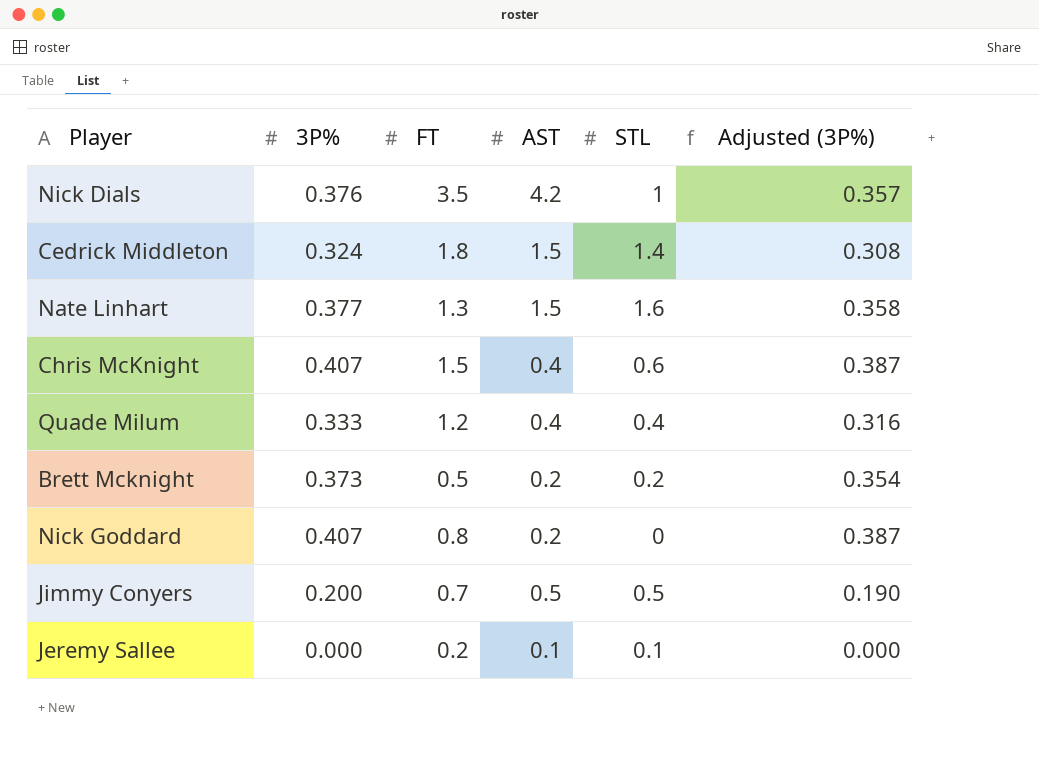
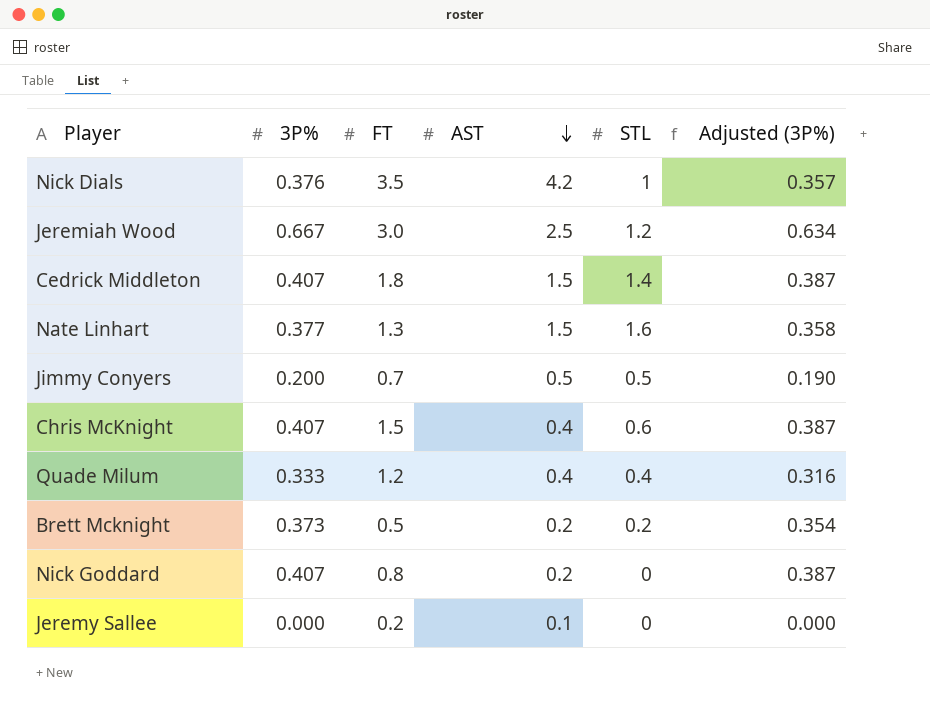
row order: none -> AST descending
row Jeremiah Wood: none -> 0.667 | 3.0 | 2.5 | 1.2 | 0.634
Cedrick Middleton | 3P%: 0.324 -> 0.407
Cedrick Middleton | Adjusted (3P%): 0.308 -> 0.387
Jeremy Sallee | STL: 0.1 -> 0

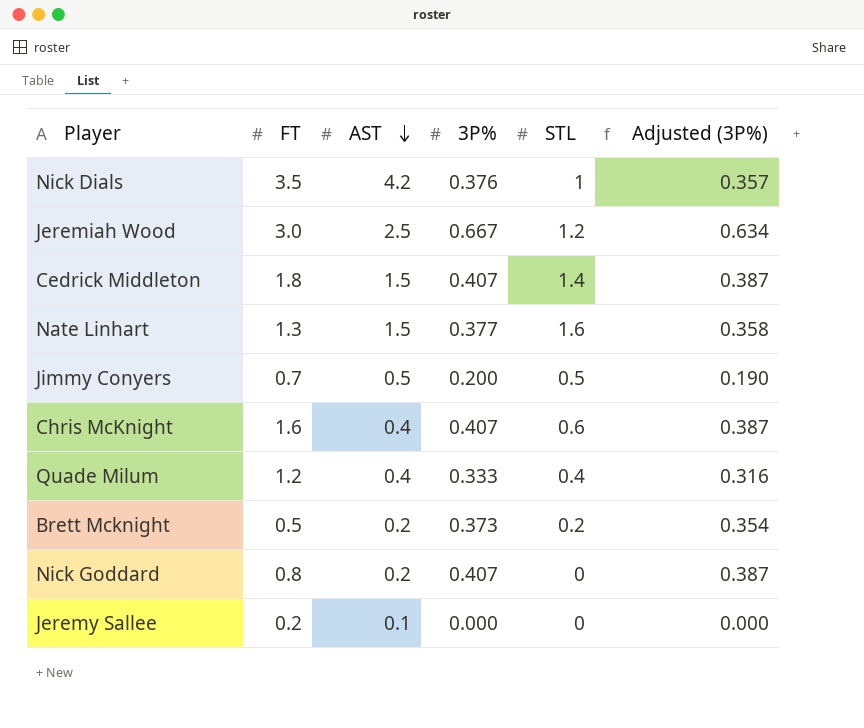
column 3P% | position: 2 -> 4
Chris McKnight | FT: 1.5 -> 1.6

